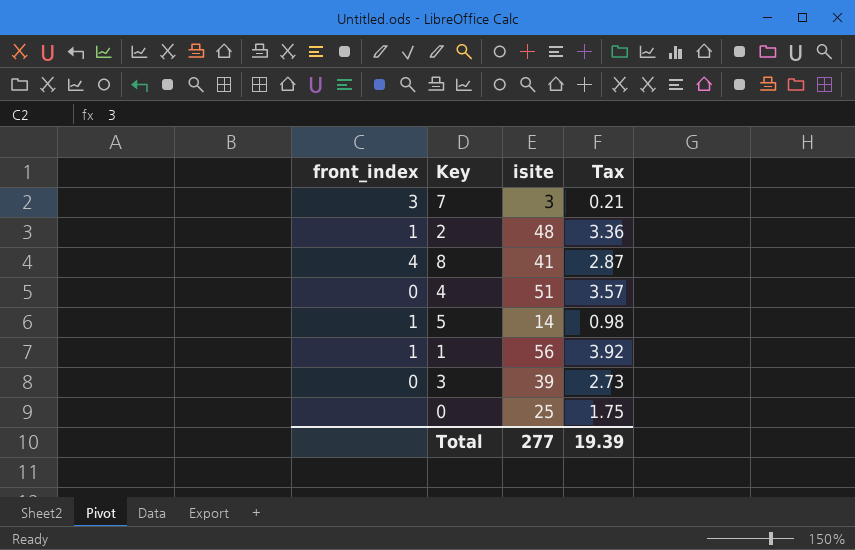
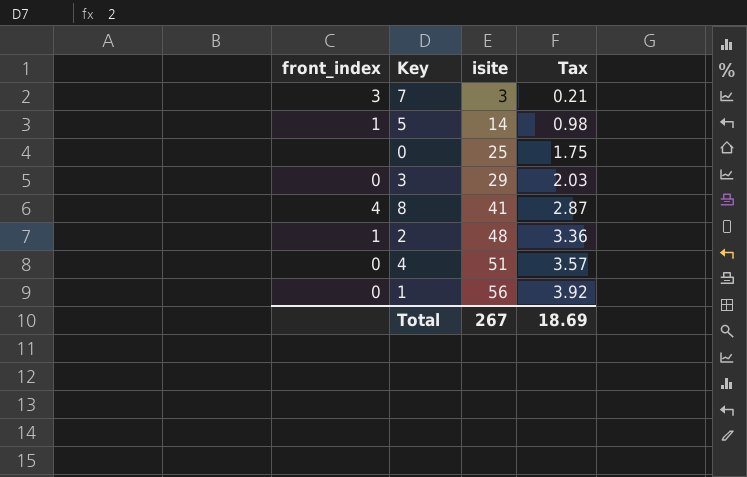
row order: none -> isite ascending
3 | isite: 39 -> 29
3 | Tax: 2.73 -> 2.03
1 | front_index: 1 -> 0
Total | isite: 277 -> 267
Total | Tax: 19.39 -> 18.69

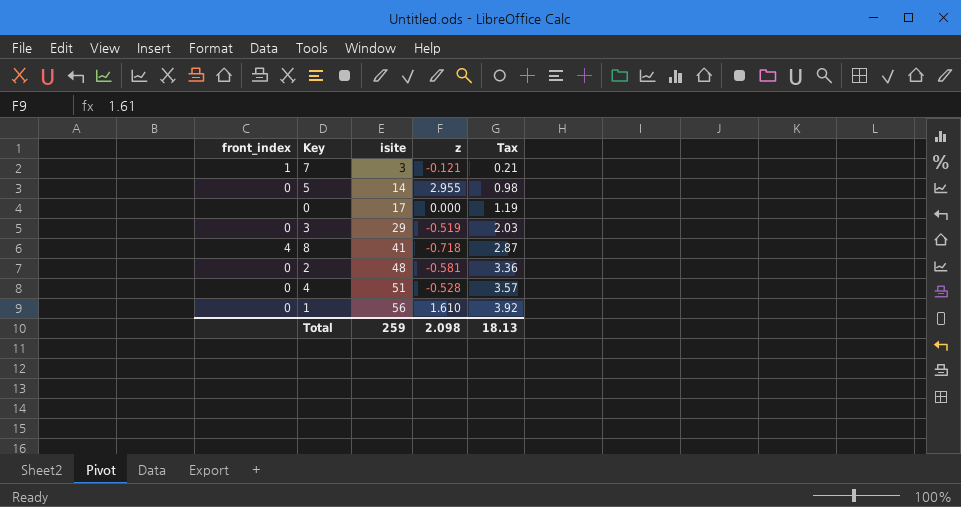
column z | position: none -> 4
7 | front_index: 3 -> 1
5 | front_index: 1 -> 0
0 | isite: 25 -> 17
0 | Tax: 1.75 -> 1.19
2 | front_index: 1 -> 0
Total | isite: 267 -> 259
Total | Tax: 18.69 -> 18.13

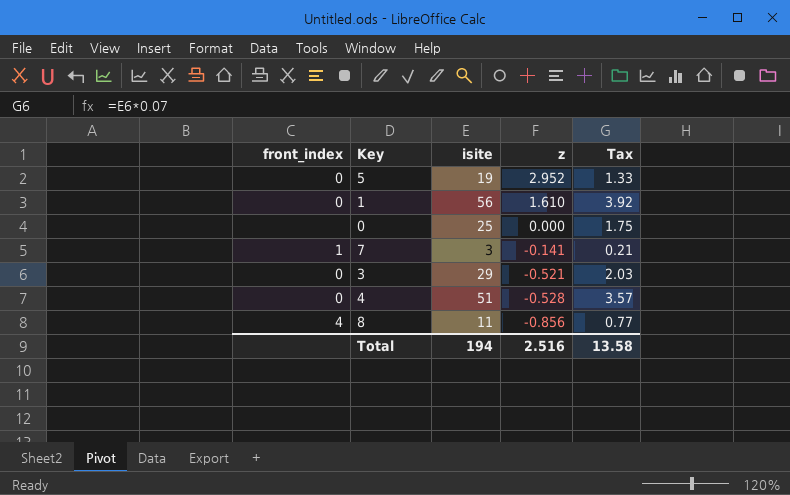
row order: isite ascending -> z descending
row 2: 0 | 48 | -0.581 | 3.36 -> none
5 | isite: 14 -> 19
5 | z: 2.955 -> 2.952
5 | Tax: 0.98 -> 1.33
0 | isite: 17 -> 25
0 | Tax: 1.19 -> 1.75
7 | z: -0.121 -> -0.141
3 | z: -0.519 -> -0.521
8 | isite: 41 -> 11
8 | z: -0.718 -> -0.856
8 | Tax: 2.87 -> 0.77
Total | isite: 259 -> 194
Total | z: 2.098 -> 2.516
Total | Tax: 18.13 -> 13.58

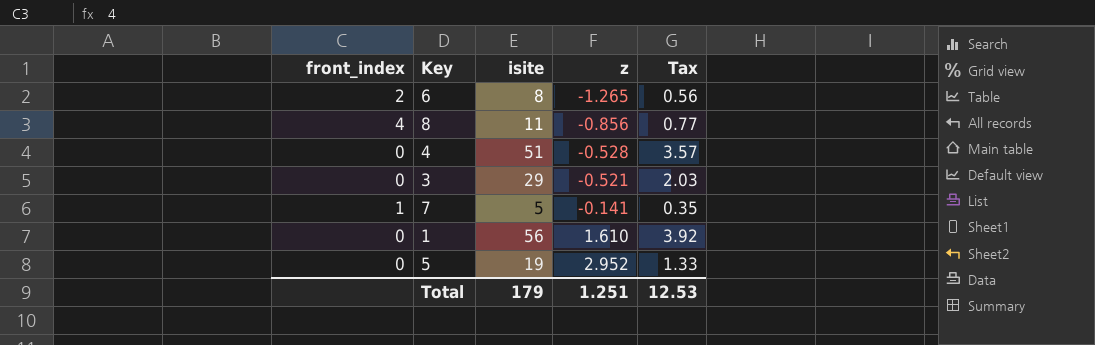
row order: z descending -> z ascending
row 0: none | 25 | 0.000 | 1.75 -> none
row 6: none -> 2 | 8 | -1.265 | 0.56
7 | isite: 3 -> 5
7 | Tax: 0.21 -> 0.35
Total | isite: 194 -> 179
Total | z: 2.516 -> 1.251
Total | Tax: 13.58 -> 12.53

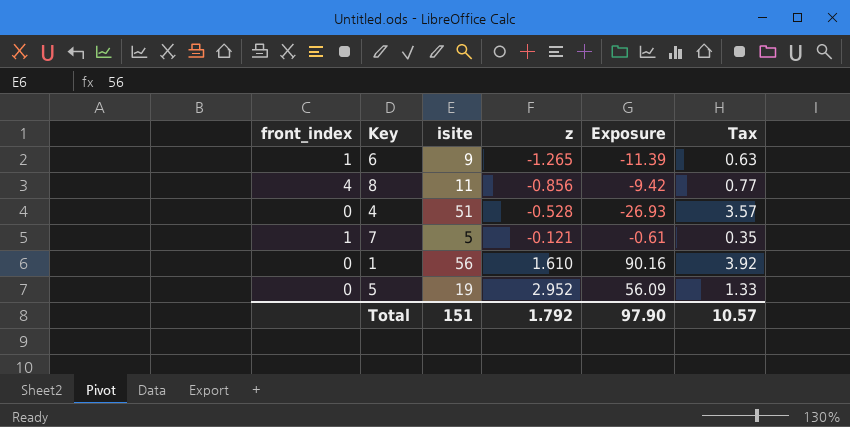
column Exposure | formula: none -> [isite] * [z]
row 3: 0 | 29 | -0.521 | 2.03 -> none
6 | front_index: 2 -> 1
6 | isite: 8 -> 9
6 | Tax: 0.56 -> 0.63
7 | z: -0.141 -> -0.121
Total | isite: 179 -> 151
Total | z: 1.251 -> 1.792
Total | Tax: 12.53 -> 10.57

